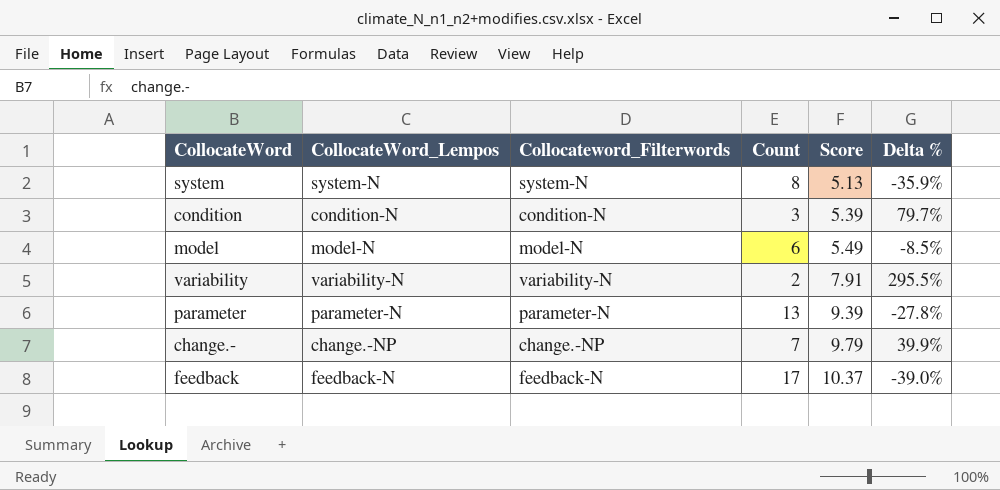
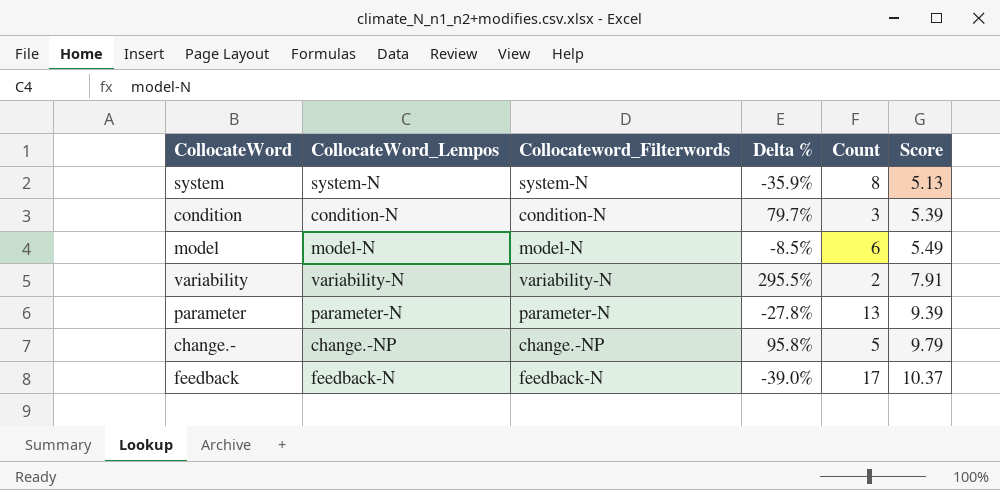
column Delta % | position: 6 -> 4
change.- | Delta %: 39.9% -> 95.8%
change.- | Count: 7 -> 5

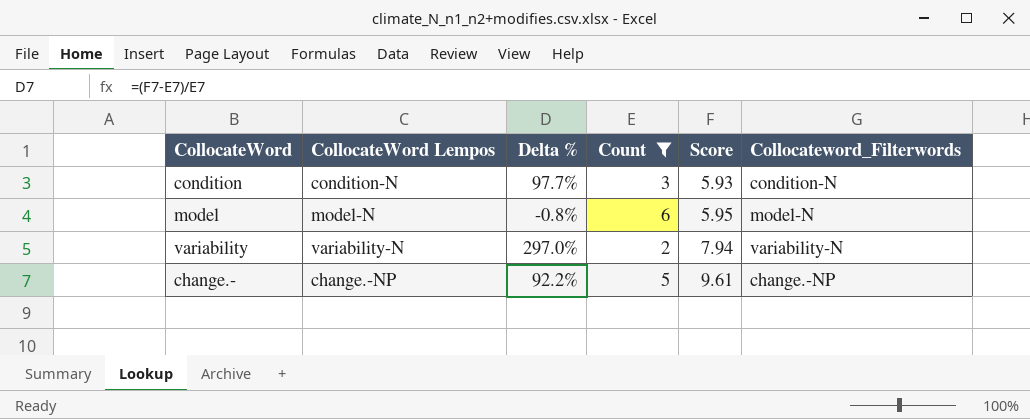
filter: none -> Count <= 6
column name: CollocateWord_Lempos -> CollocateWord Lempos
column Collocateword_Filterwords | position: 3 -> 6
condition | Delta %: 79.7% -> 97.7%
condition | Score: 5.39 -> 5.93
model | Delta %: -8.5% -> -0.8%
model | Score: 5.49 -> 5.95
variability | Delta %: 295.5% -> 297.0%
variability | Score: 7.91 -> 7.94
change.- | Delta %: 95.8% -> 92.2%
change.- | Score: 9.79 -> 9.61

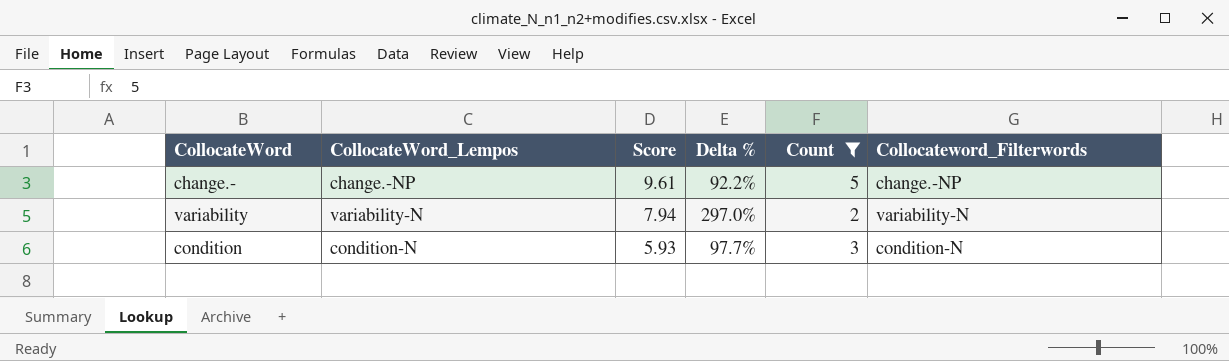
row order: Score ascending -> Score descending
column name: CollocateWord Lempos -> CollocateWord_Lempos
column Score | position: 5 -> 3
row model: model-N | -0.8% | 6 | 5.95 | model-N -> none

